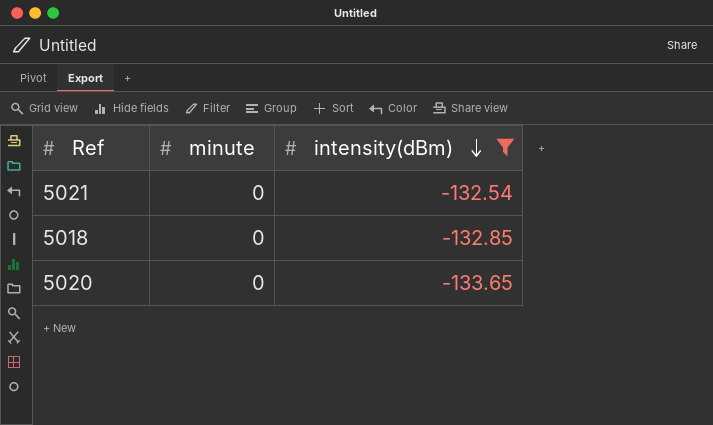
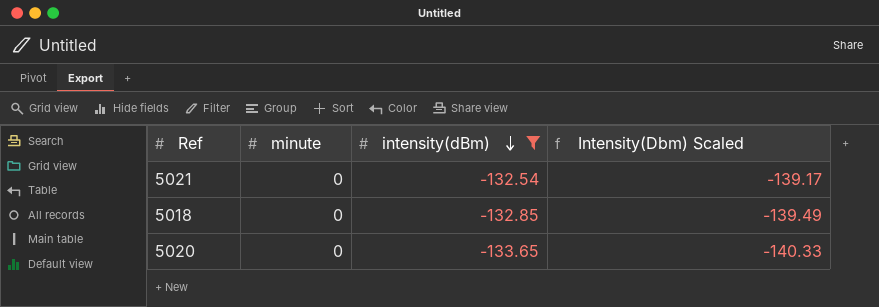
column Intensity(Dbm) Scaled | formula: none -> [intensity(dBm)] * 1.05

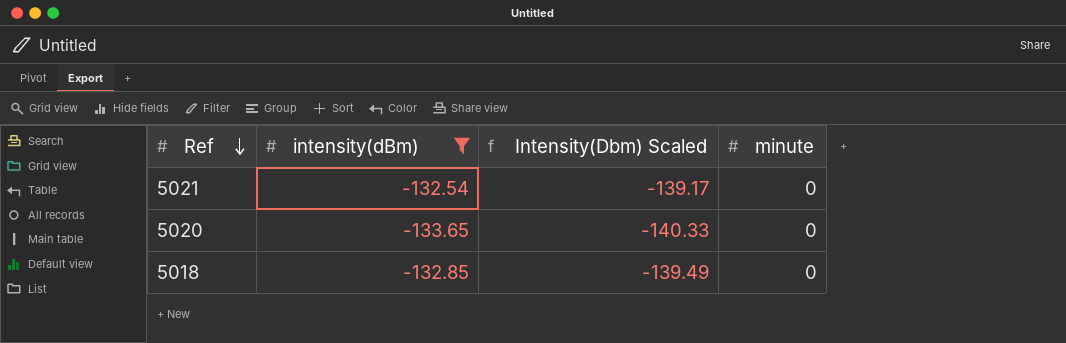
row order: intensity(dBm) descending -> Ref descending
column minute | position: 2 -> 4

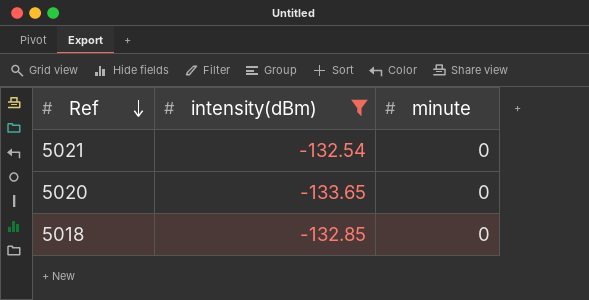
column Intensity(Dbm) Scaled | formula: [intensity(dBm)] * 1.05 -> none

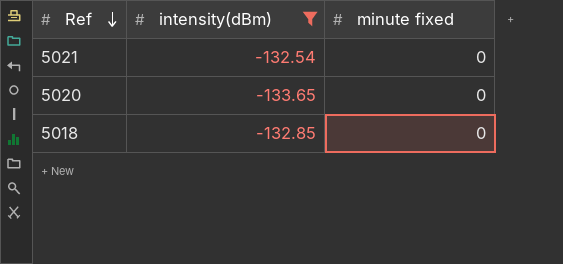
column name: minute -> minute fixed

